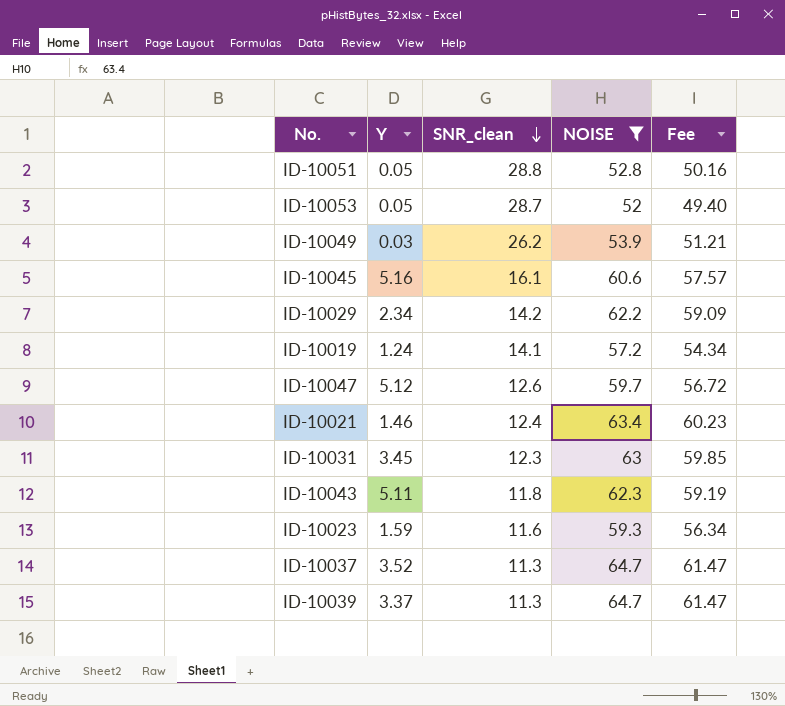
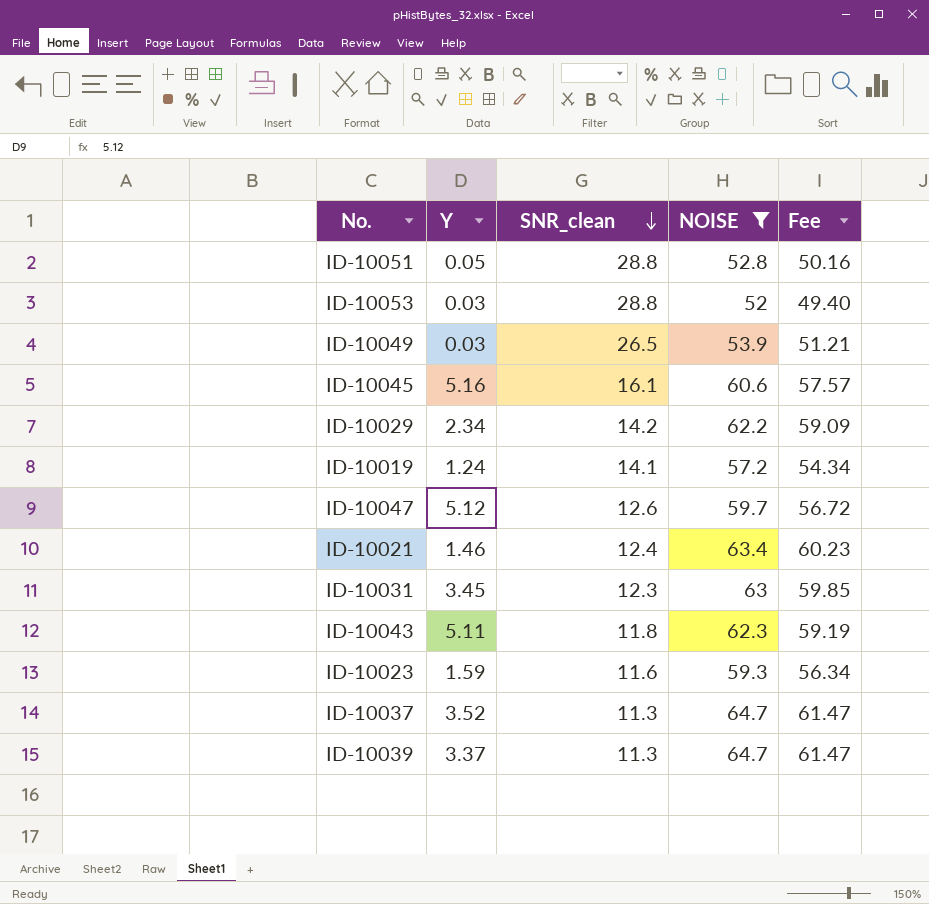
ID-10053 | Y: 0.05 -> 0.03
ID-10053 | SNR_clean: 28.7 -> 28.8
ID-10049 | SNR_clean: 26.2 -> 26.5

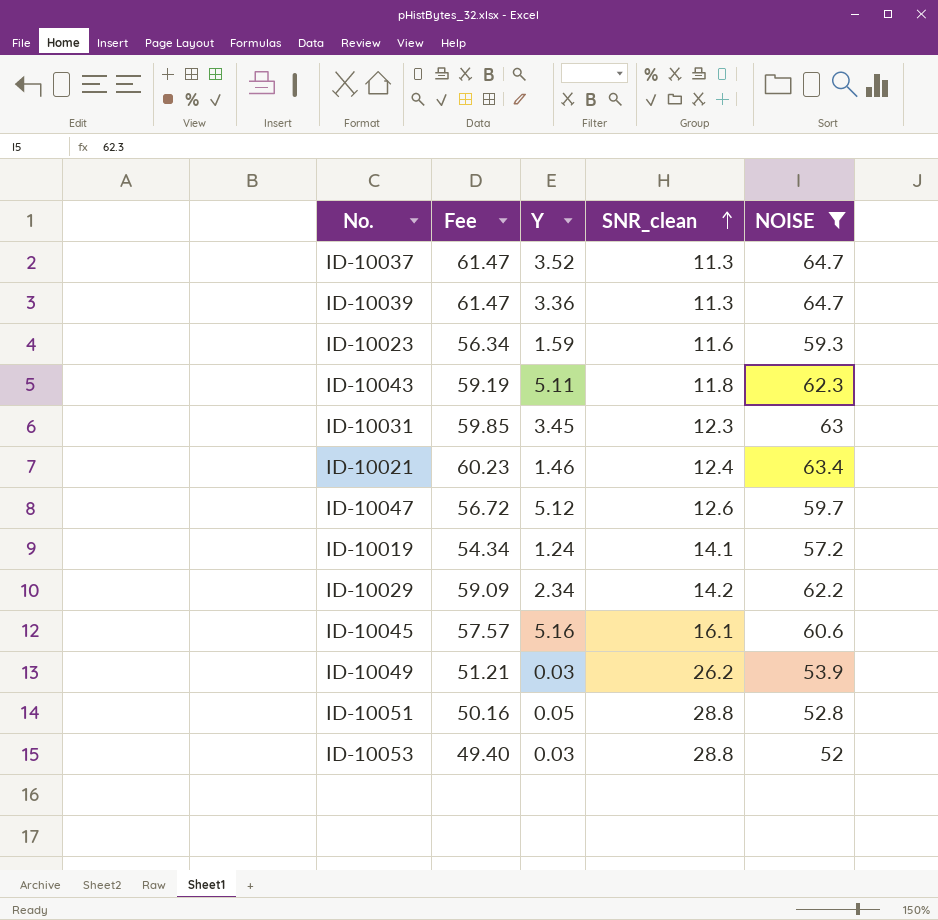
row order: SNR_clean descending -> SNR_clean ascending
column Fee | position: 5 -> 2
ID-10039 | Y: 3.37 -> 3.36
ID-10049 | SNR_clean: 26.5 -> 26.2

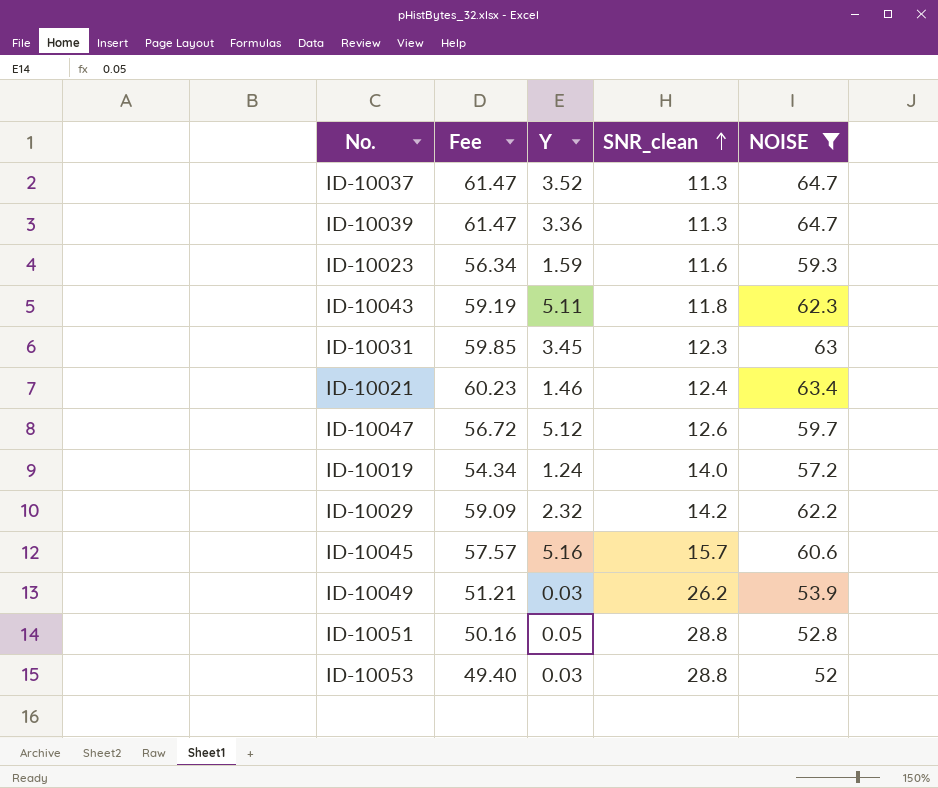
ID-10019 | SNR_clean: 14.1 -> 14.0
ID-10029 | Y: 2.34 -> 2.32
ID-10045 | SNR_clean: 16.1 -> 15.7

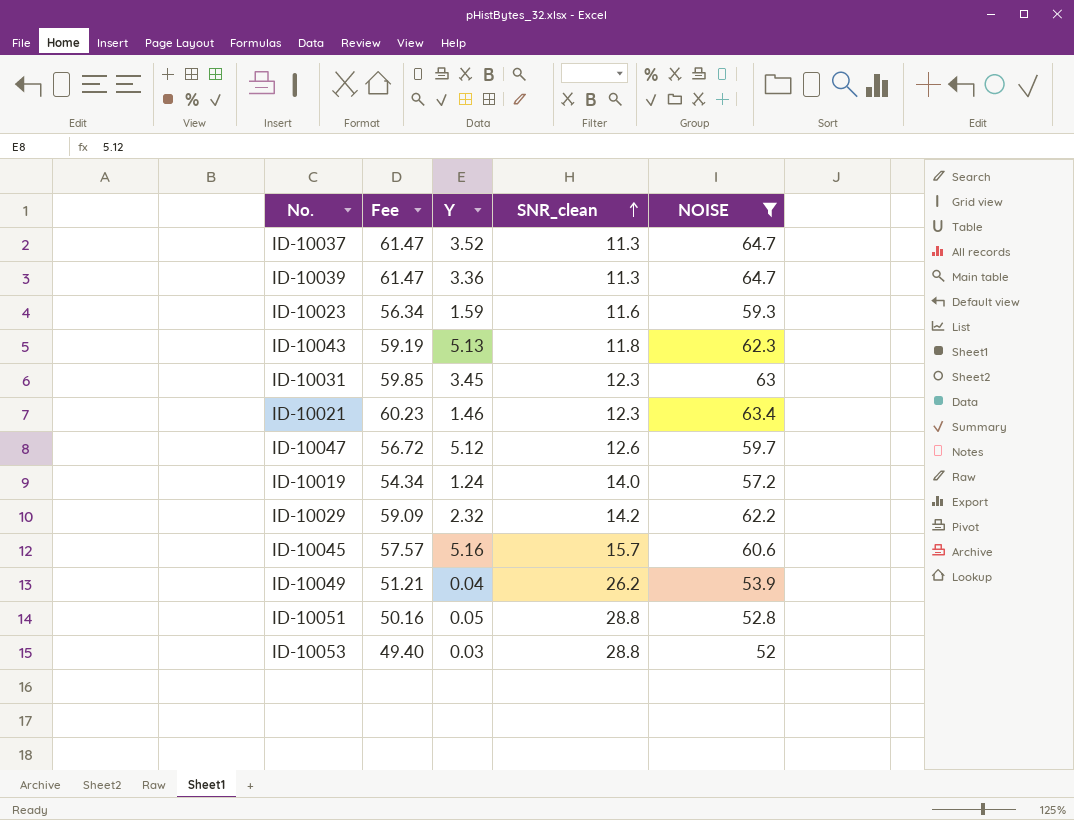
ID-10043 | Y: 5.11 -> 5.13
ID-10021 | SNR_clean: 12.4 -> 12.3
ID-10049 | Y: 0.03 -> 0.04

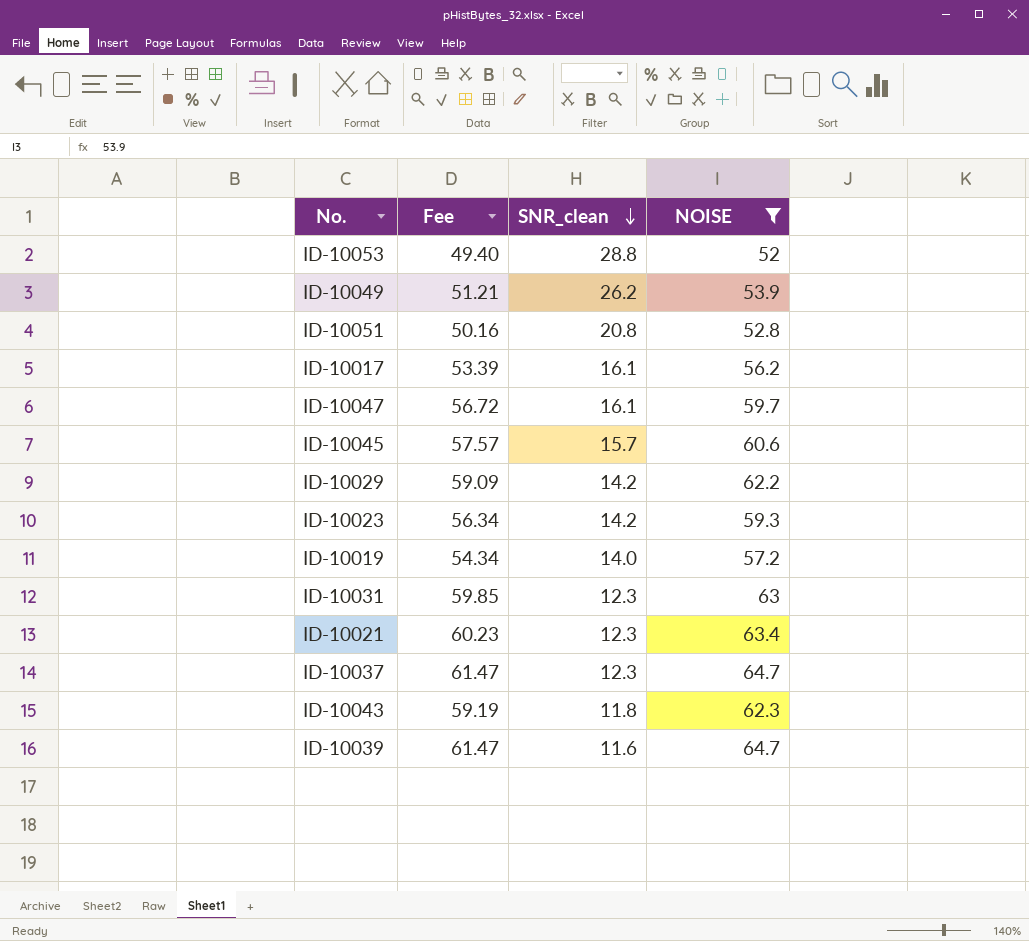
row order: SNR_clean ascending -> SNR_clean descending
column Y | position: 3 -> none
ID-10051 | SNR_clean: 28.8 -> 20.8
row ID-10017: none -> 53.39 | 16.1 | 56.2
ID-10047 | SNR_clean: 12.6 -> 16.1
ID-10023 | SNR_clean: 11.6 -> 14.2
ID-10037 | SNR_clean: 11.3 -> 12.3
ID-10039 | SNR_clean: 11.3 -> 11.6

